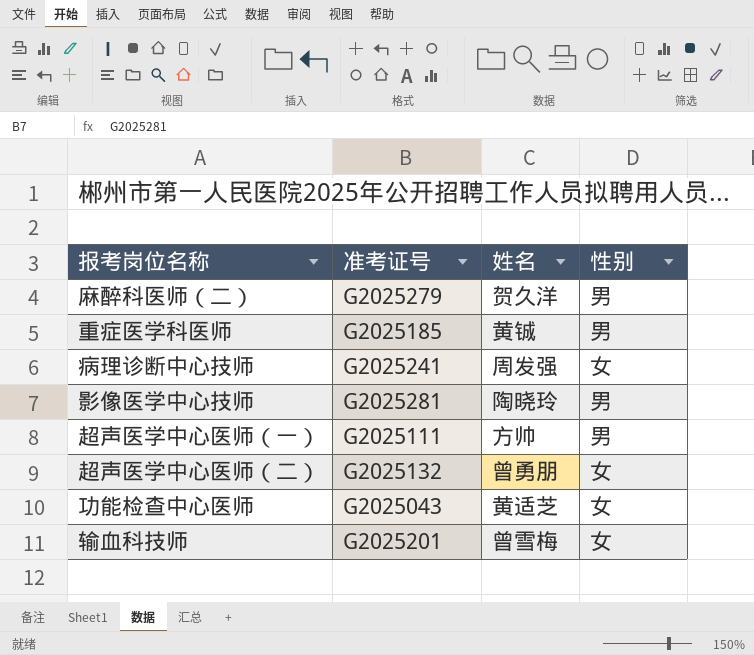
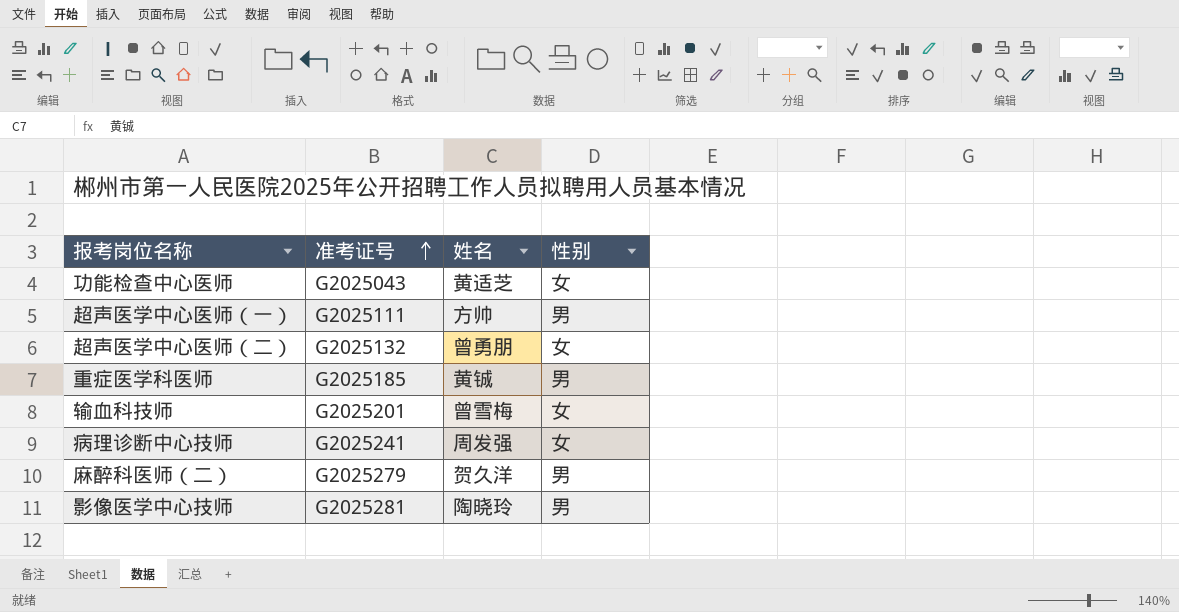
row order: none -> 准考证号 ascending

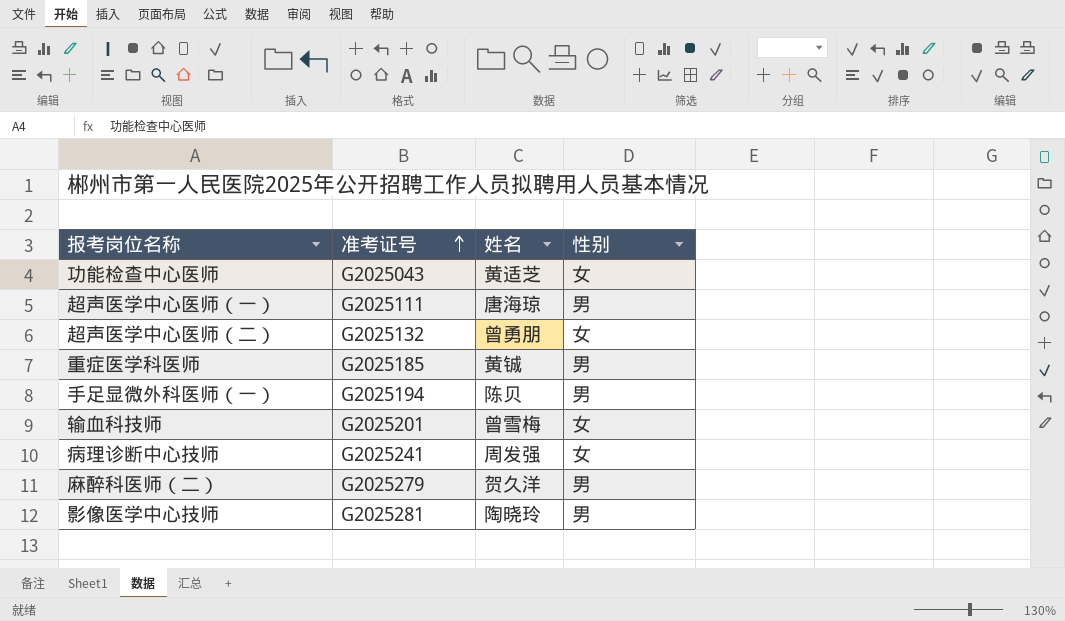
超声医学中心医师（一） | 姓名: 方帅 -> 唐海琼
row 手足显微外科医师（一）: none -> G2025194 | 陈贝 | 男

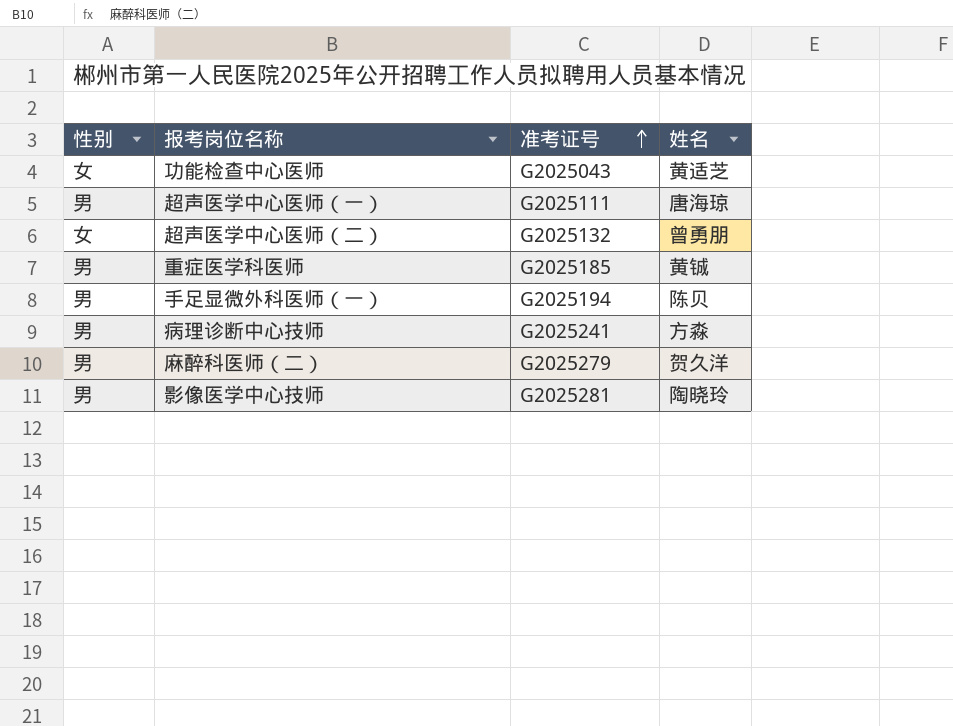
column 性别 | position: 4 -> 1
row 输血科技师: G2025201 | 曾雪梅 | 女 -> none
病理诊断中心技师 | 性别: 女 -> 男
病理诊断中心技师 | 姓名: 周发强 -> 方淼

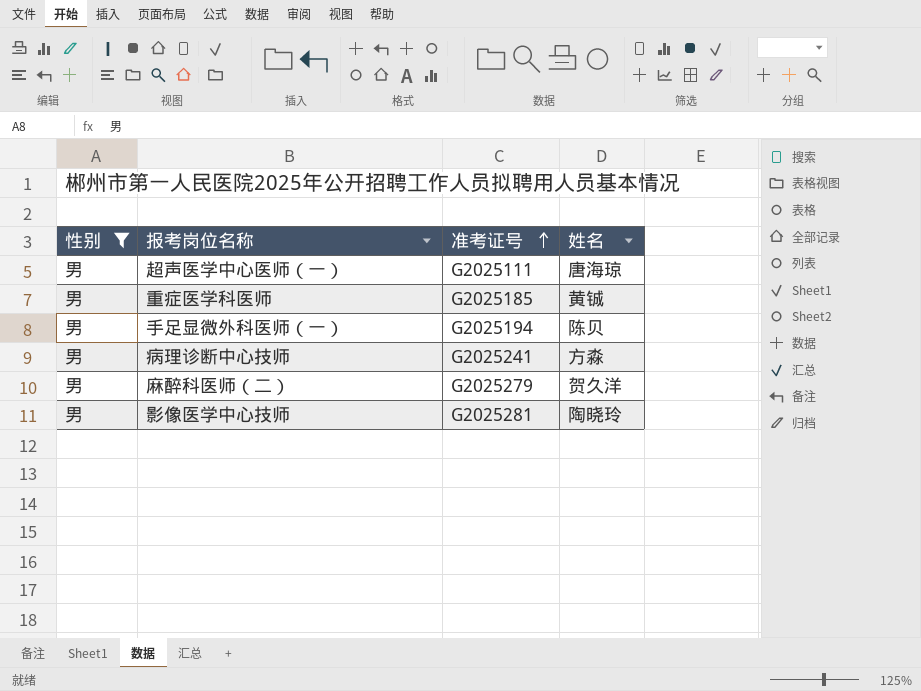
filter: none -> 性别 = 男

